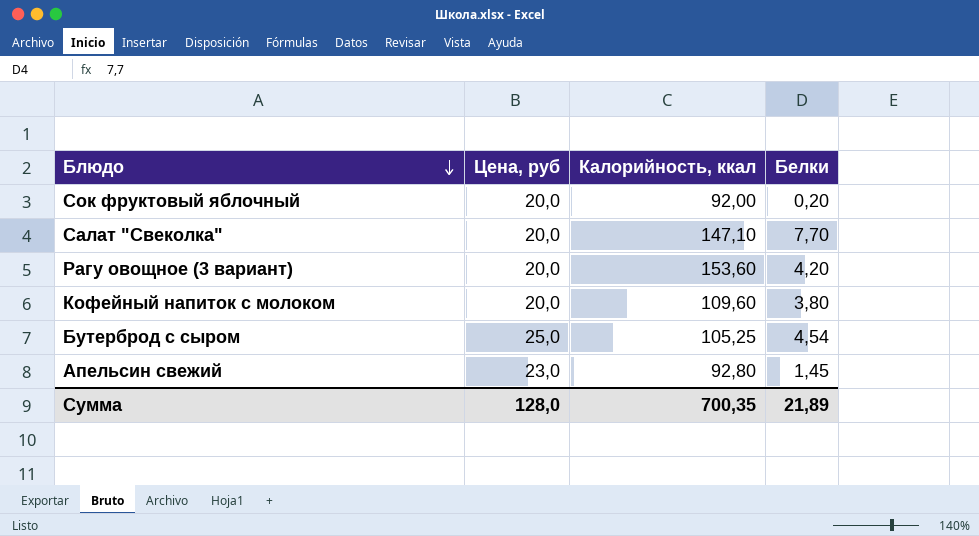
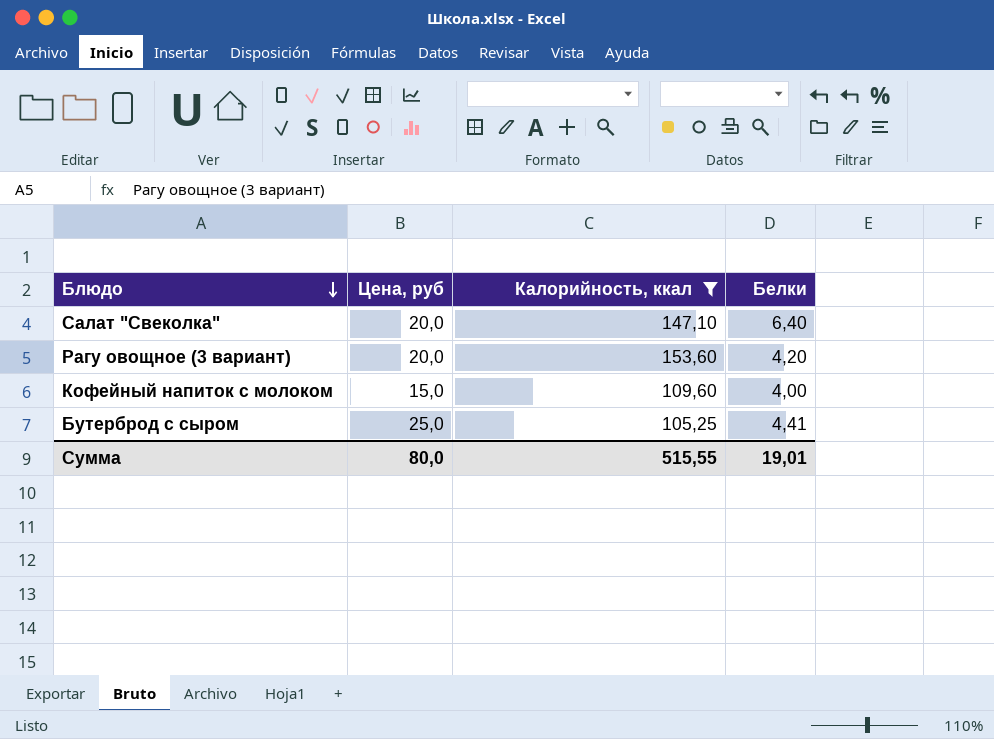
filter: none -> Калорийность, ккал >= 105,25
Салат "Свеколка" | Белки: 7,70 -> 6,40
Кофейный напиток с молоком | Цена, руб: 20,0 -> 15,0
Кофейный напиток с молоком | Белки: 3,80 -> 4,00
Бутерброд с сыром | Белки: 4,54 -> 4,41
Сумма | Цена, руб: 128,0 -> 80,0
Сумма | Калорийность, ккал: 700,35 -> 515,55
Сумма | Белки: 21,89 -> 19,01

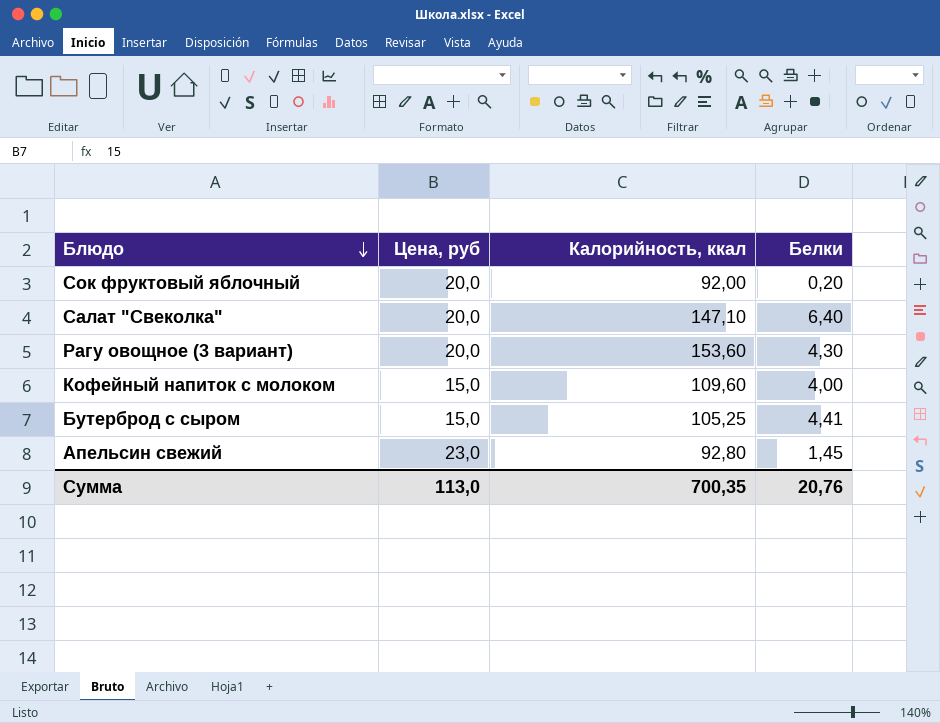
filter: Калорийность, ккал >= 105,25 -> none
Рагу овощное (3 вариант) | Белки: 4,20 -> 4,30
Бутерброд с сыром | Цена, руб: 25,0 -> 15,0
Сумма | Цена, руб: 80,0 -> 113,0
Сумма | Калорийность, ккал: 515,55 -> 700,35
Сумма | Белки: 19,01 -> 20,76

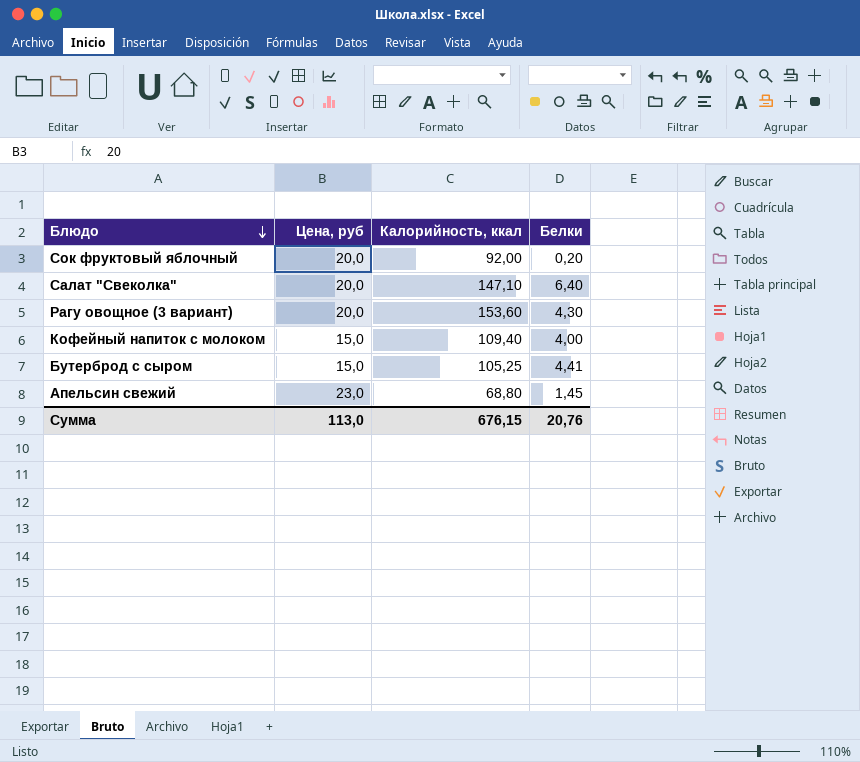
Кофейный напиток с молоком | Калорийность, ккал: 109,60 -> 109,40
Апельсин свежий | Калорийность, ккал: 92,80 -> 68,80
Сумма | Калорийность, ккал: 700,35 -> 676,15

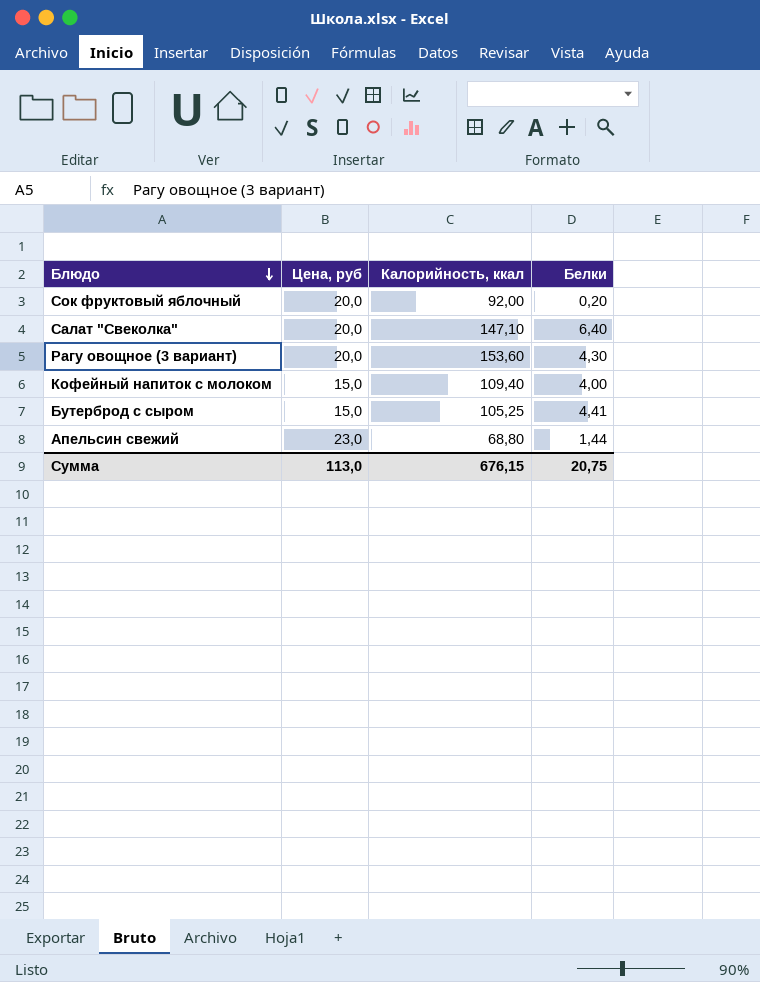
Апельсин свежий | Белки: 1,45 -> 1,44
Сумма | Белки: 20,76 -> 20,75

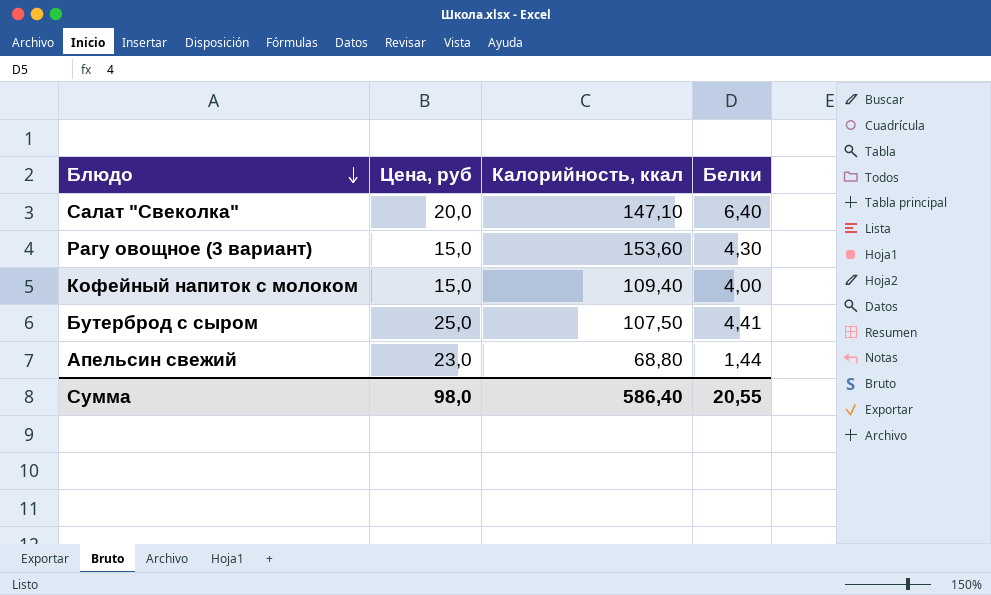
row Сок фруктовый яблочный: 20,0 | 92,00 | 0,20 -> none
Рагу овощное (3 вариант) | Цена, руб: 20,0 -> 15,0
Бутерброд с сыром | Цена, руб: 15,0 -> 25,0
Бутерброд с сыром | Калорийность, ккал: 105,25 -> 107,50
Сумма | Цена, руб: 113,0 -> 98,0
Сумма | Калорийность, ккал: 676,15 -> 586,40
Сумма | Белки: 20,75 -> 20,55

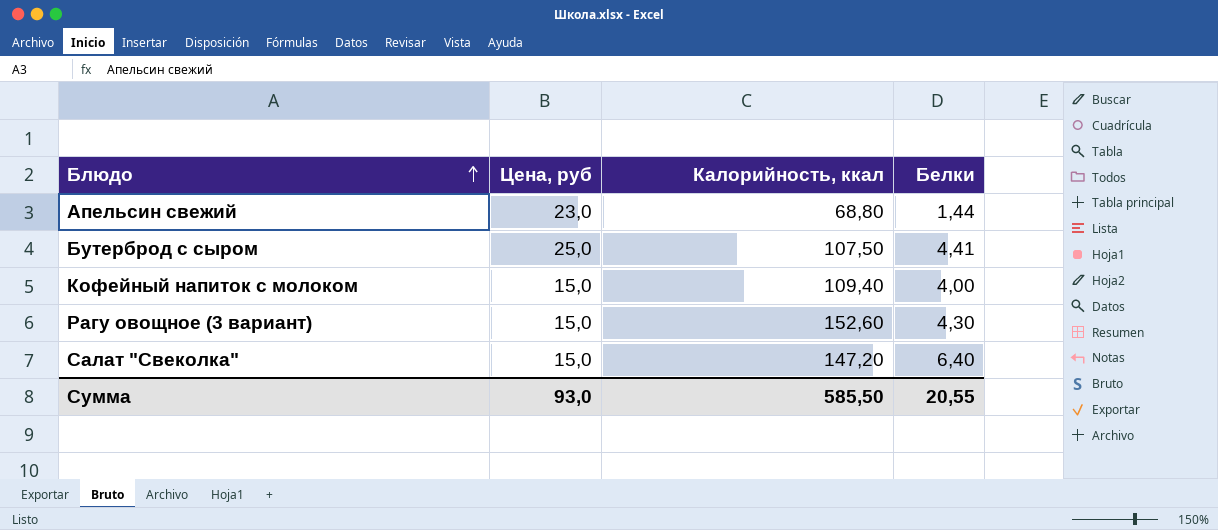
row order: Блюдо descending -> Блюдо ascending
Рагу овощное (3 вариант) | Калорийность, ккал: 153,60 -> 152,60
Салат "Свеколка" | Цена, руб: 20,0 -> 15,0
Салат "Свеколка" | Калорийность, ккал: 147,10 -> 147,20
Сумма | Цена, руб: 98,0 -> 93,0
Сумма | Калорийность, ккал: 586,40 -> 585,50

